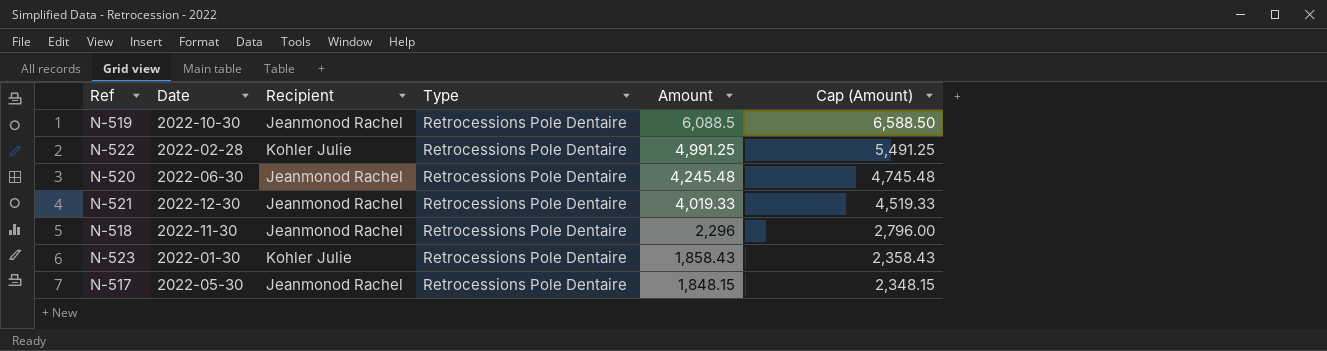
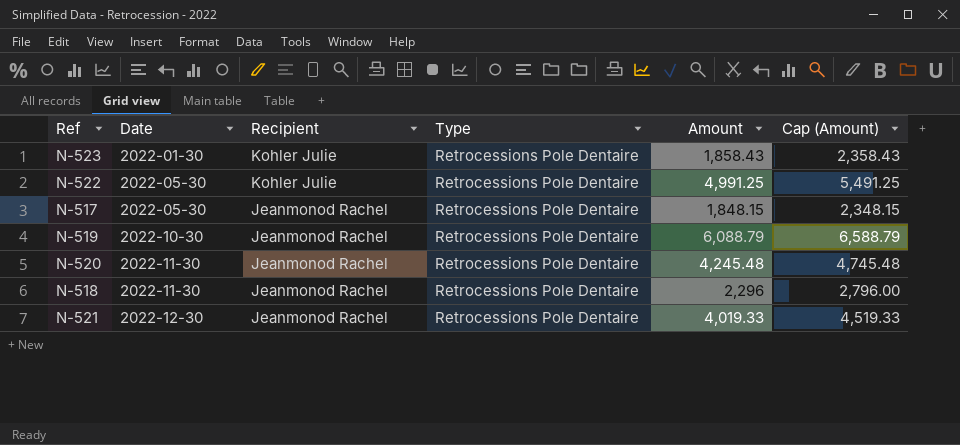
row order: Amount descending -> Date ascending
N-522 | Date: 2022-02-28 -> 2022-05-30
N-519 | Amount: 6,088.5 -> 6,088.79
N-519 | Cap (Amount): 6,588.50 -> 6,588.79
N-520 | Date: 2022-06-30 -> 2022-11-30

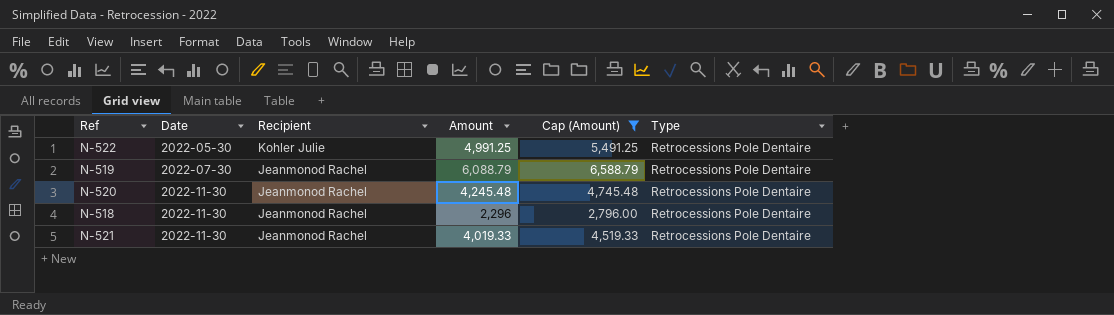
filter: none -> Cap (Amount) >= 2,796.00
column Type | position: 4 -> 6
N-519 | Date: 2022-10-30 -> 2022-07-30
N-521 | Date: 2022-12-30 -> 2022-11-30

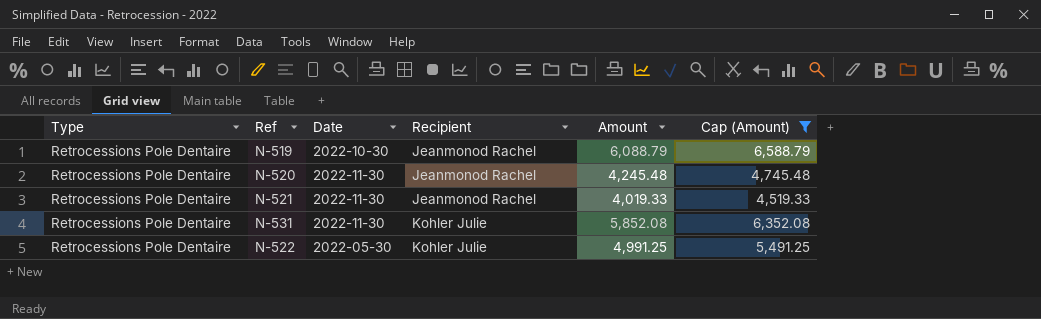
row order: Date ascending -> Recipient ascending
column Type | position: 6 -> 1
row N-518: 2022-11-30 | Jeanmonod Rachel | 2,296 | 2,796.00 | Retrocessions Pole Dentaire -> none
N-519 | Date: 2022-07-30 -> 2022-10-30
row N-531: none -> Retrocessions Pole Dentaire | 2022-11-30 | Kohler Julie | 5,852.08 | 6,352.08

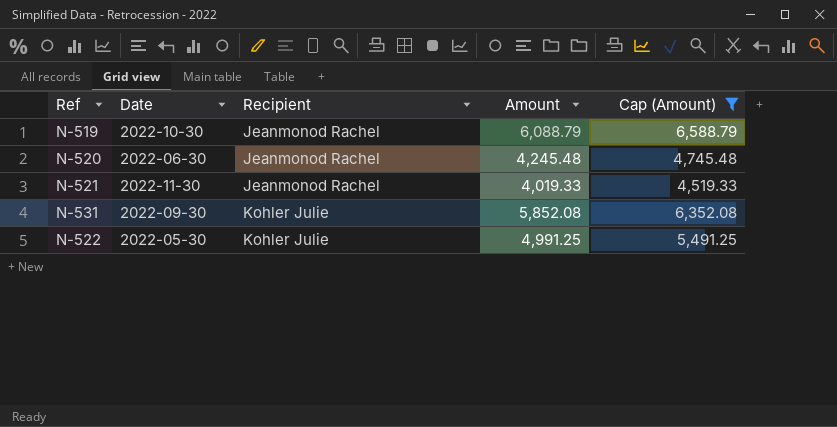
column Type | position: 1 -> none
N-520 | Date: 2022-11-30 -> 2022-06-30
N-531 | Date: 2022-11-30 -> 2022-09-30

